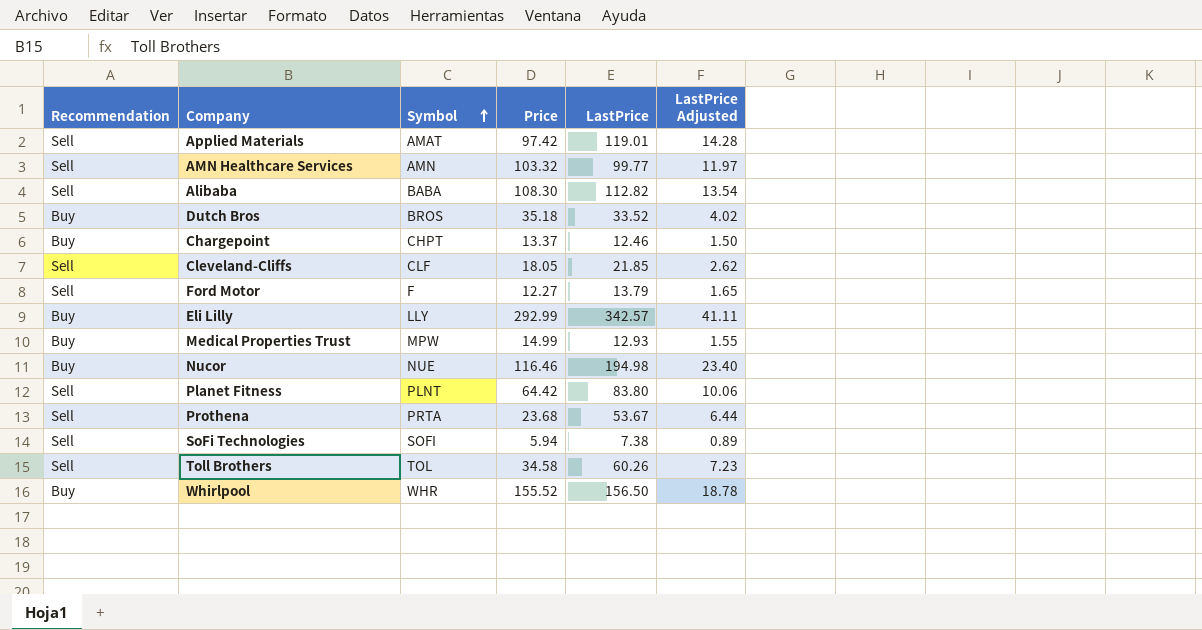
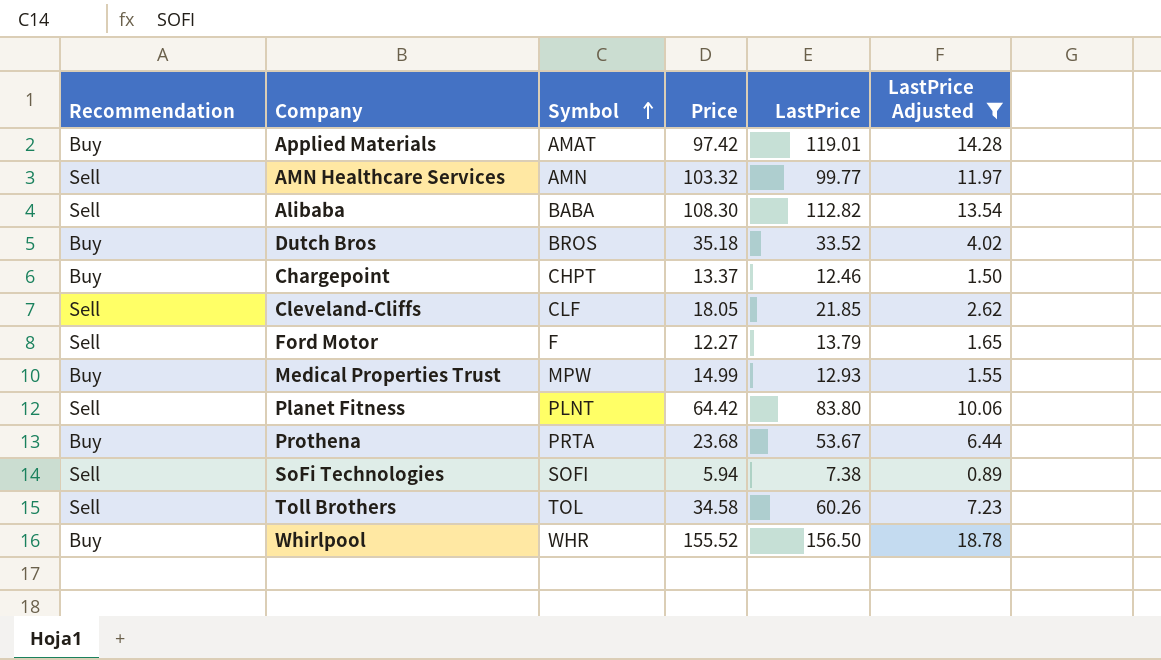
filter: none -> LastPrice Adjusted <= 18.78
Applied Materials | Recommendation: Sell -> Buy
Prothena | Recommendation: Sell -> Buy

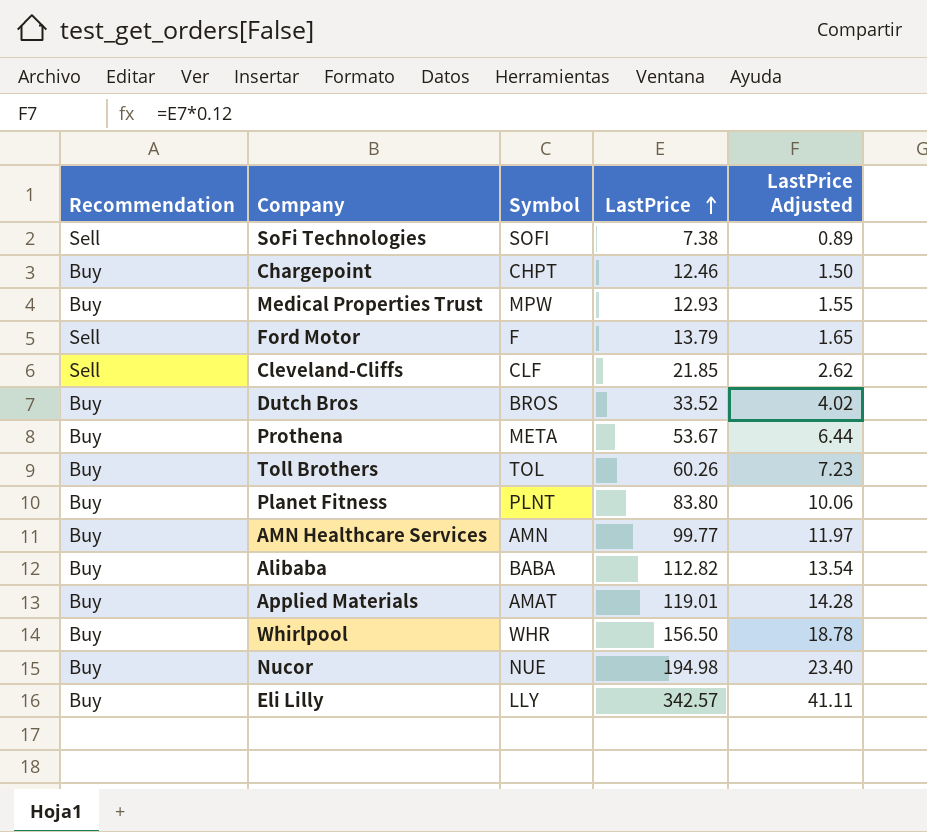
filter: LastPrice Adjusted <= 18.78 -> none
row order: Symbol ascending -> LastPrice ascending
column Price | position: 4 -> none
Prothena | Symbol: PRTA -> META
Toll Brothers | Recommendation: Sell -> Buy
Planet Fitness | Recommendation: Sell -> Buy
AMN Healthcare Services | Recommendation: Sell -> Buy
Alibaba | Recommendation: Sell -> Buy

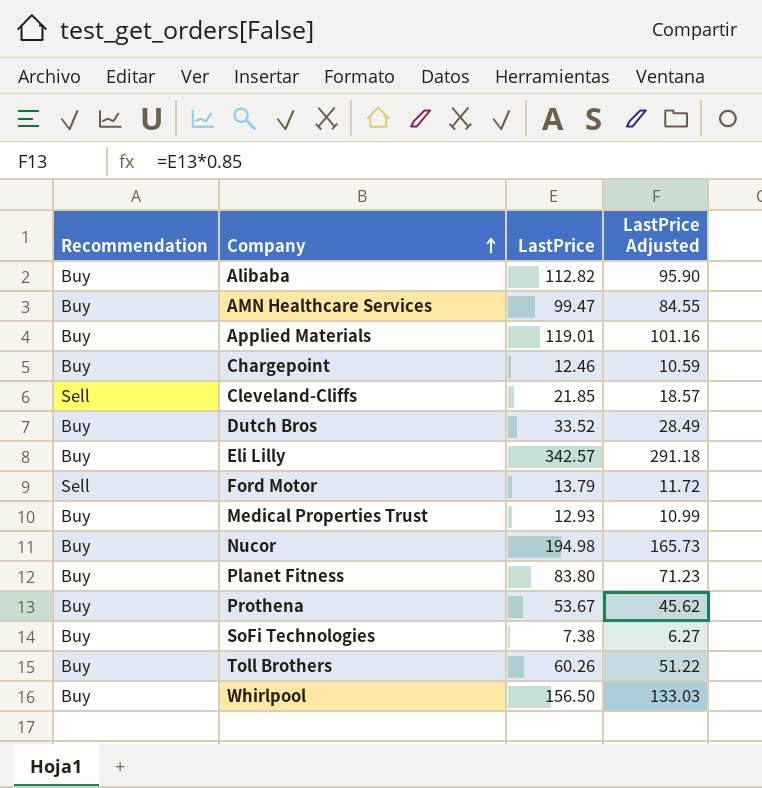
row order: LastPrice ascending -> Company ascending
column Symbol | position: 3 -> none
column LastPrice Adjusted | formula: [LastPrice] * 0.12 -> [LastPrice] * 0.85
AMN Healthcare Services | LastPrice: 99.77 -> 99.47
SoFi Technologies | Recommendation: Sell -> Buy

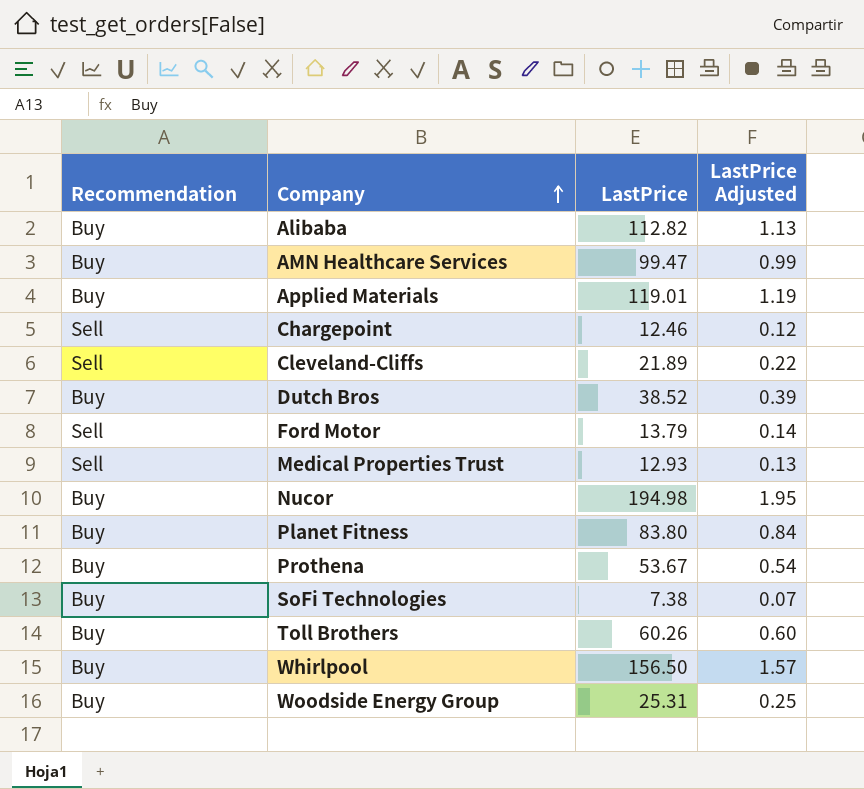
column LastPrice Adjusted | formula: [LastPrice] * 0.85 -> [LastPrice] * 0.01
row Eli Lilly: Buy | 342.57 | 291.18 -> none
Chargepoint | Recommendation: Buy -> Sell
Cleveland-Cliffs | LastPrice: 21.85 -> 21.89
Dutch Bros | LastPrice: 33.52 -> 38.52
Medical Properties Trust | Recommendation: Buy -> Sell
row Woodside Energy Group: none -> Buy | 25.31 | 0.25

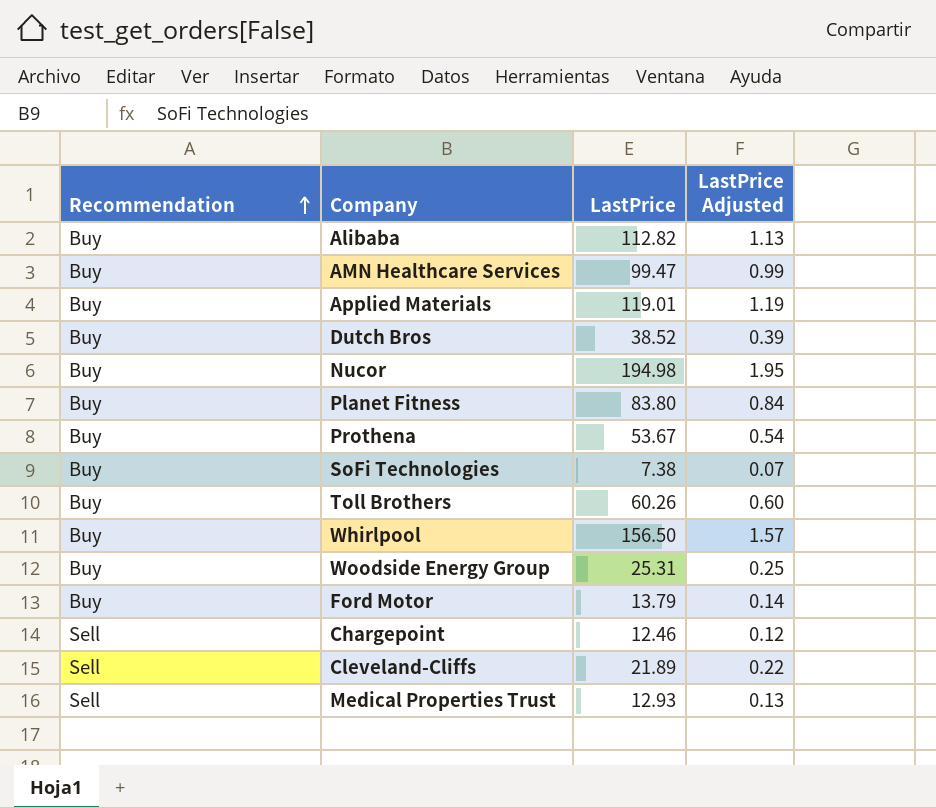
row order: Company ascending -> Recommendation ascending
Ford Motor | Recommendation: Sell -> Buy

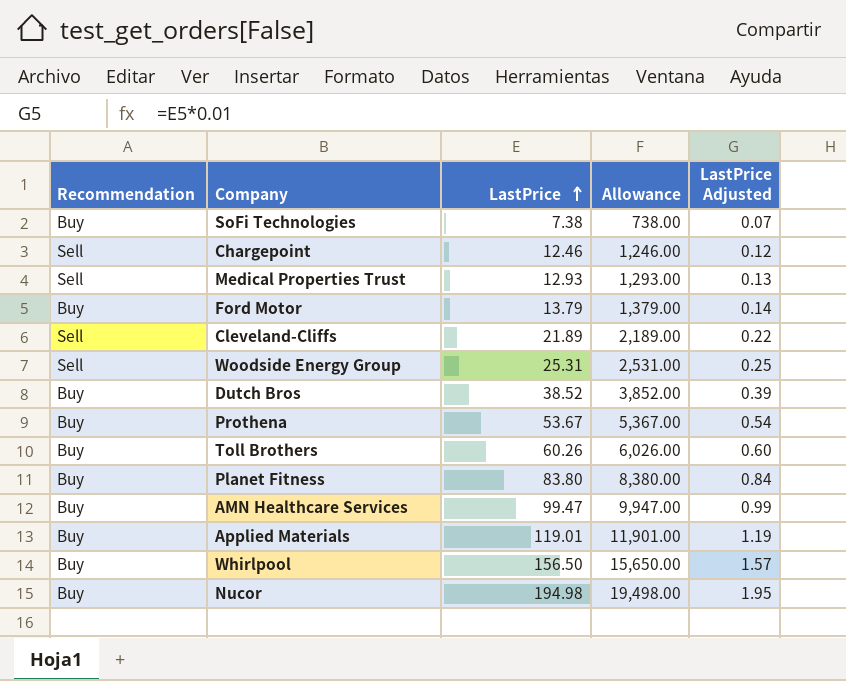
row order: Recommendation ascending -> LastPrice ascending
column Allowance | formula: none -> [LastPrice] * 100
row Alibaba: Buy | 112.82 | 1.13 -> none
Woodside Energy Group | Recommendation: Buy -> Sell

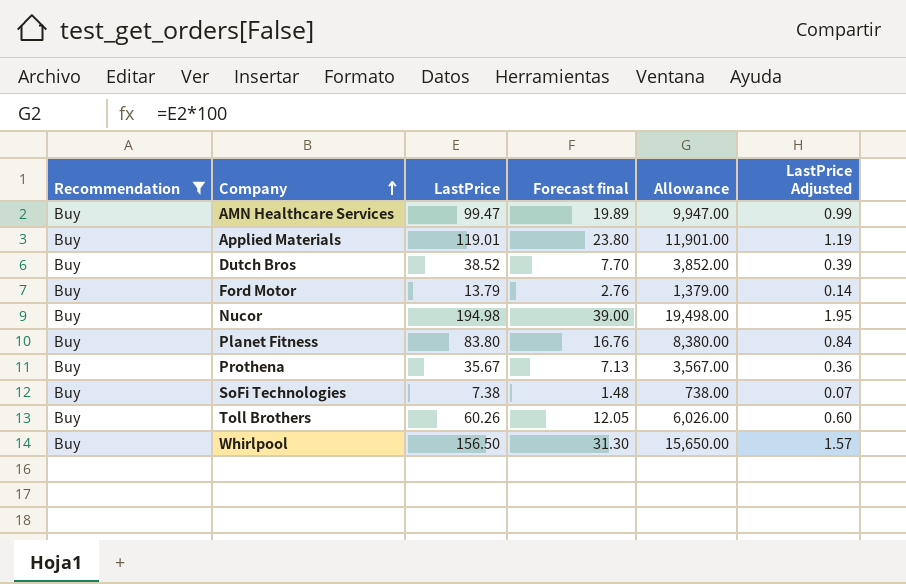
filter: none -> Recommendation = Buy
row order: LastPrice ascending -> Company ascending
column Forecast final | formula: none -> [LastPrice] * 0.2
Prothena | LastPrice: 53.67 -> 35.67
Prothena | Allowance: 5,367.00 -> 3,567.00
Prothena | LastPrice Adjusted: 0.54 -> 0.36

